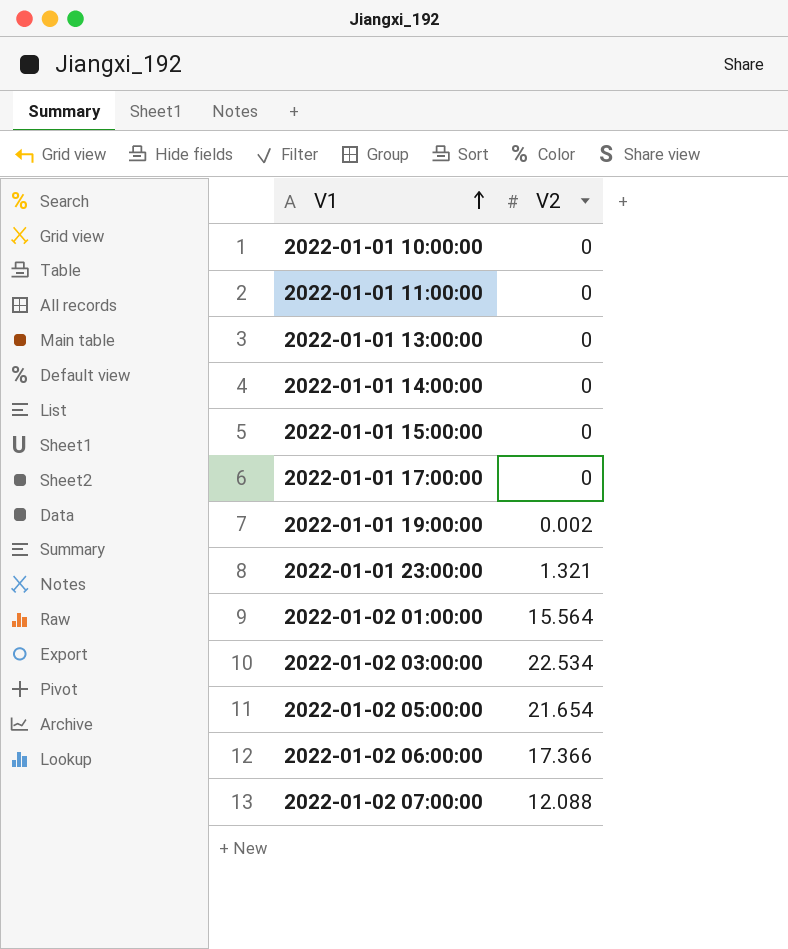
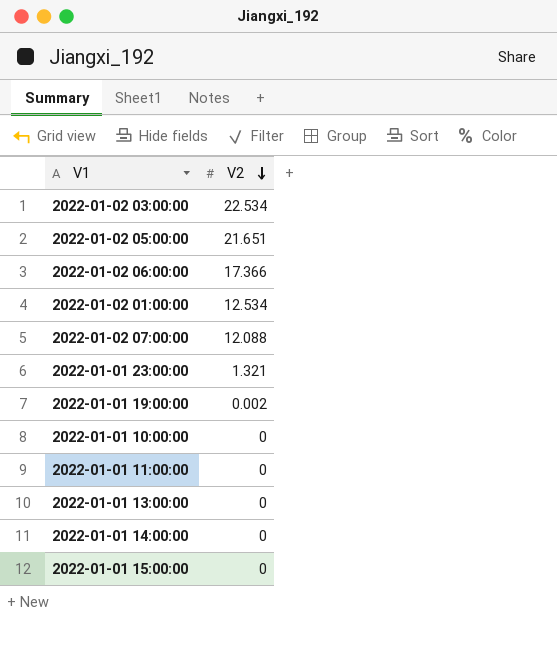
row order: V1 ascending -> V2 descending
row 2022-01-01 17:00:00: 0 -> none
2022-01-02 05:00:00 | V2: 21.654 -> 21.651
2022-01-02 01:00:00 | V2: 15.564 -> 12.534

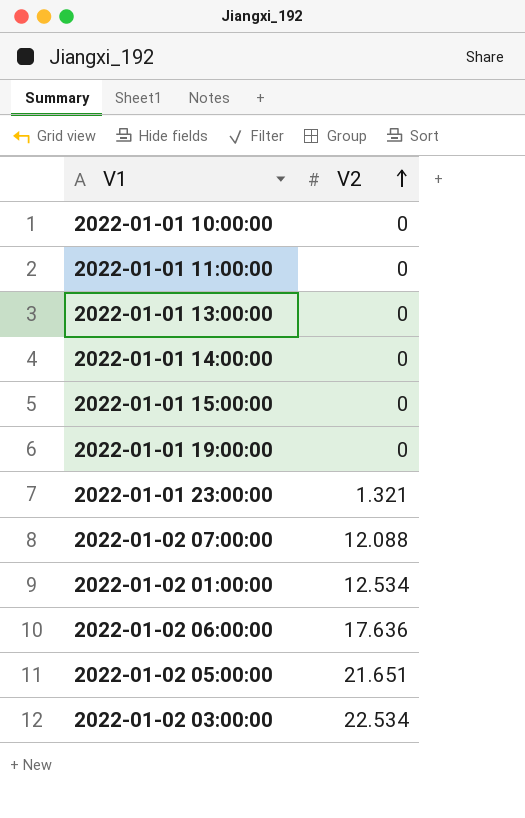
row order: V2 descending -> V2 ascending
2022-01-01 19:00:00 | V2: 0.002 -> 0
2022-01-02 06:00:00 | V2: 17.366 -> 17.636

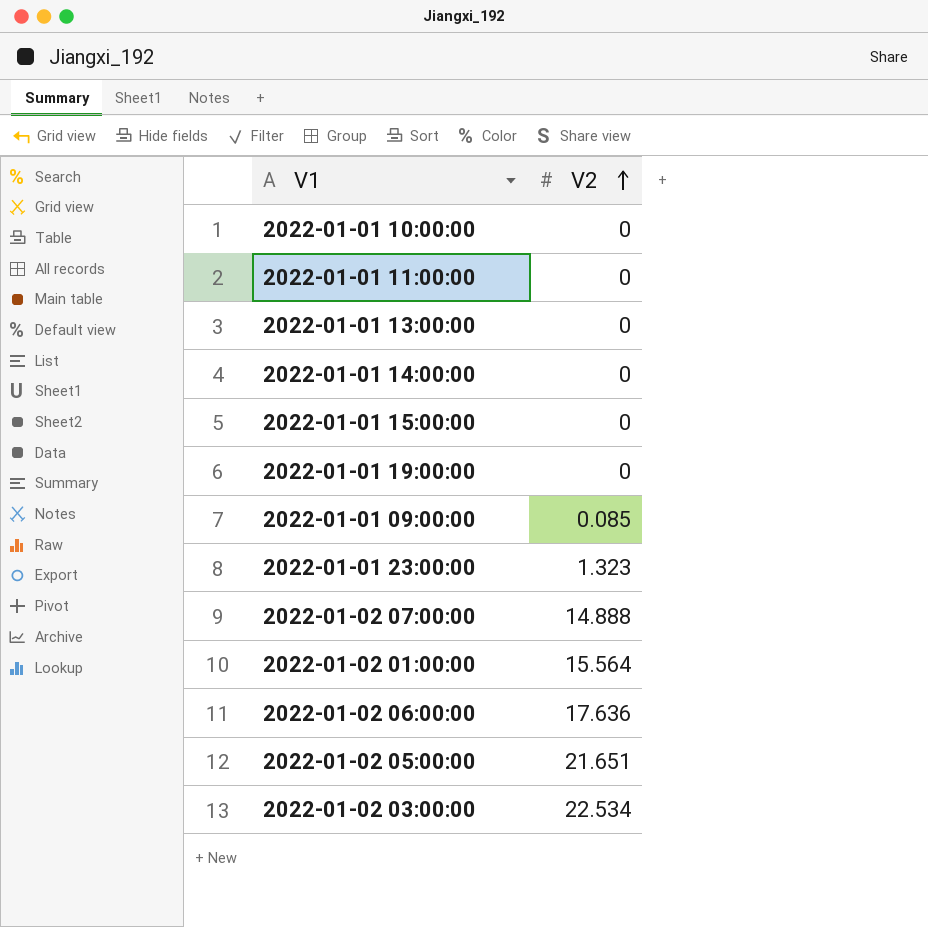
row 2022-01-01 09:00:00: none -> 0.085
2022-01-01 23:00:00 | V2: 1.321 -> 1.323
2022-01-02 07:00:00 | V2: 12.088 -> 14.888
2022-01-02 01:00:00 | V2: 12.534 -> 15.564

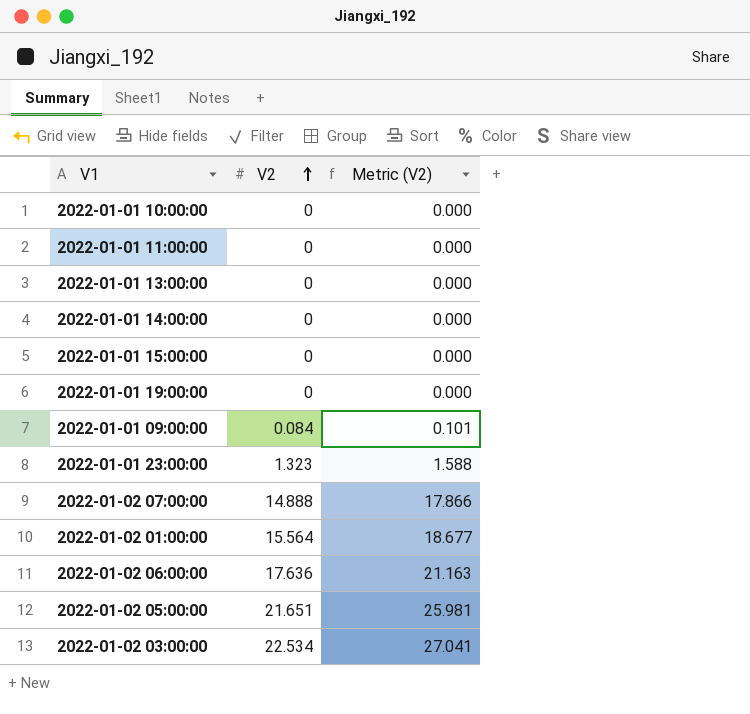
column Metric (V2) | formula: none -> [V2] * 1.2
2022-01-01 09:00:00 | V2: 0.085 -> 0.084

